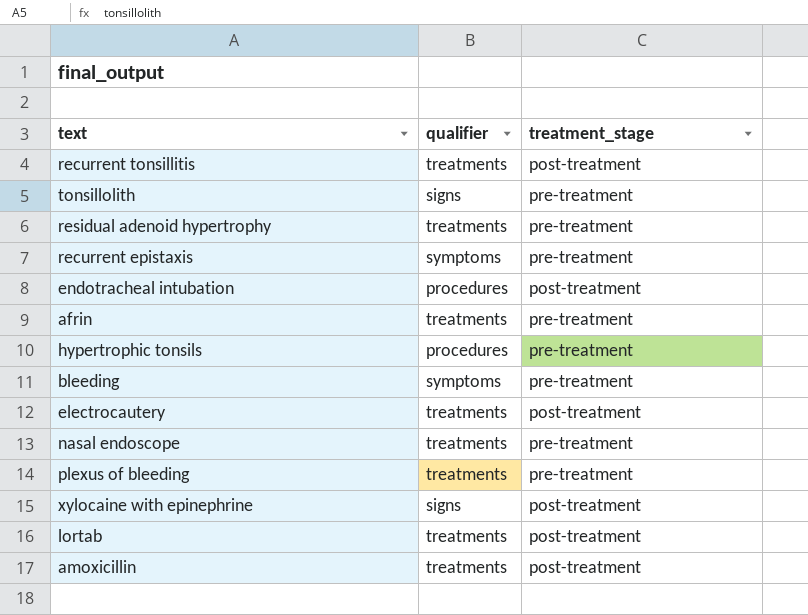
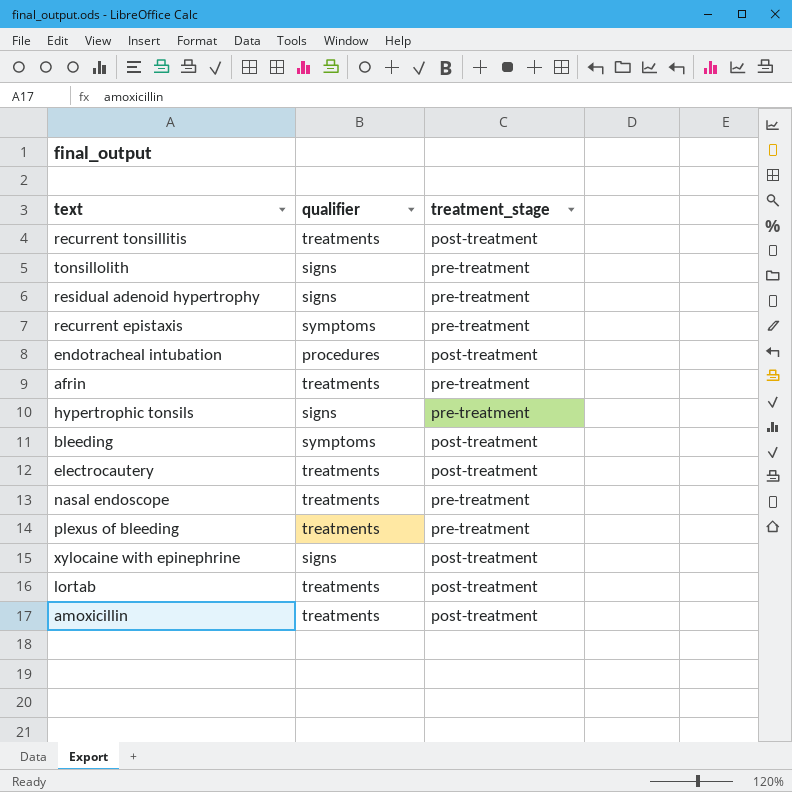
residual adenoid hypertrophy | qualifier: treatments -> signs
hypertrophic tonsils | qualifier: procedures -> signs
bleeding | treatment_stage: pre-treatment -> post-treatment

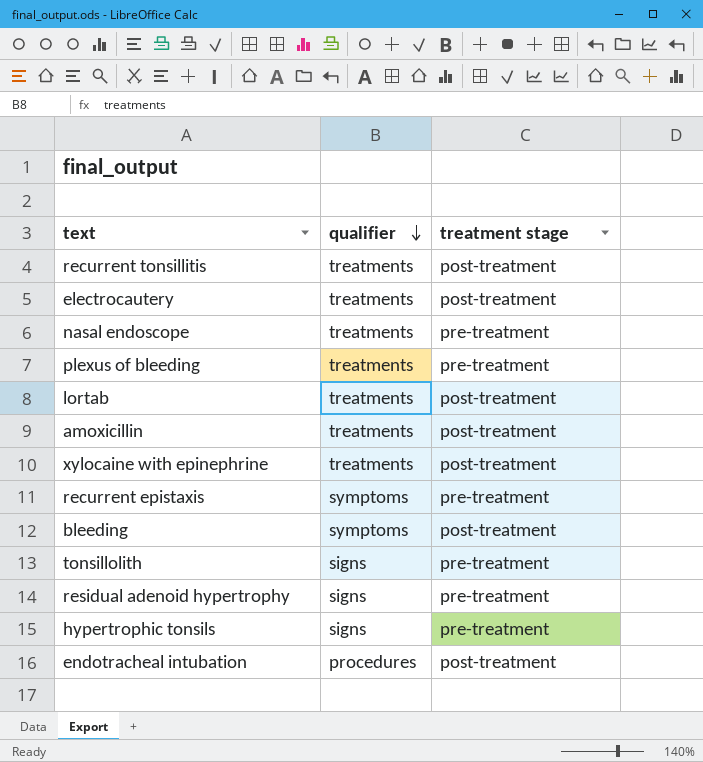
row order: none -> qualifier descending
column name: treatment_stage -> treatment stage
row afrin: treatments | pre-treatment -> none
xylocaine with epinephrine | qualifier: signs -> treatments

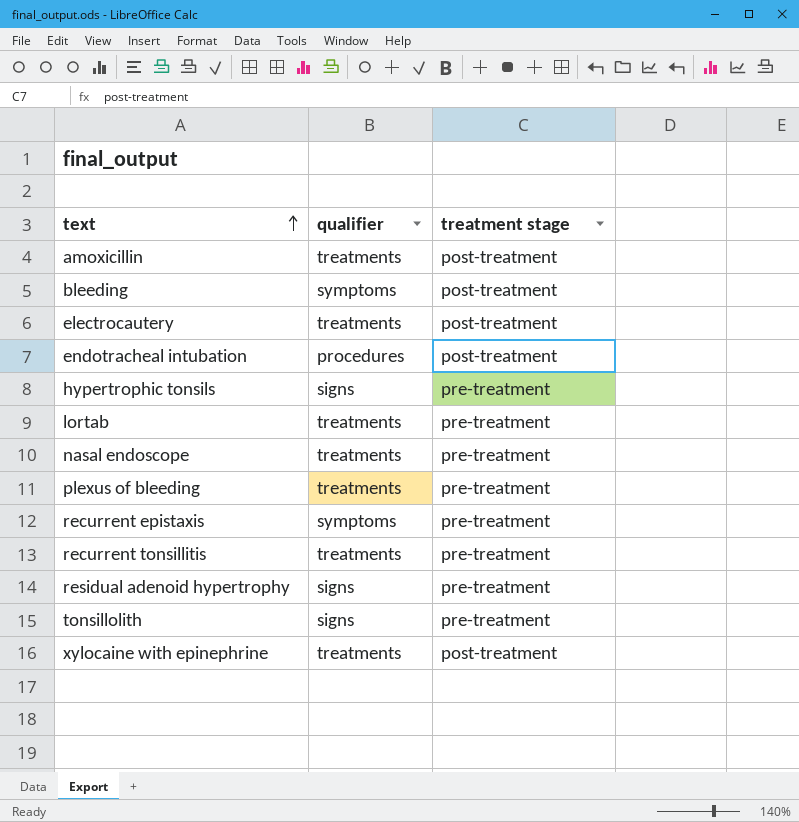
row order: qualifier descending -> text ascending
lortab | treatment stage: post-treatment -> pre-treatment
recurrent tonsillitis | treatment stage: post-treatment -> pre-treatment

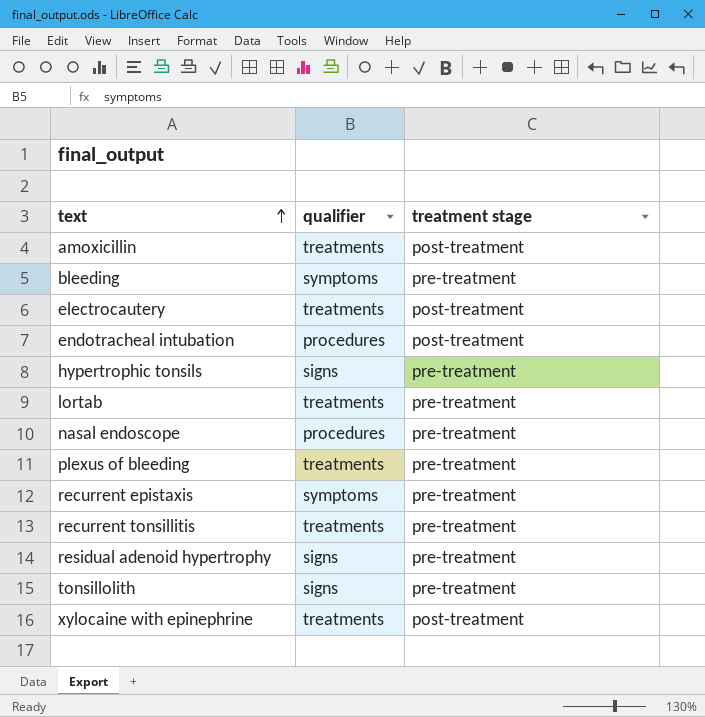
bleeding | treatment stage: post-treatment -> pre-treatment
nasal endoscope | qualifier: treatments -> procedures

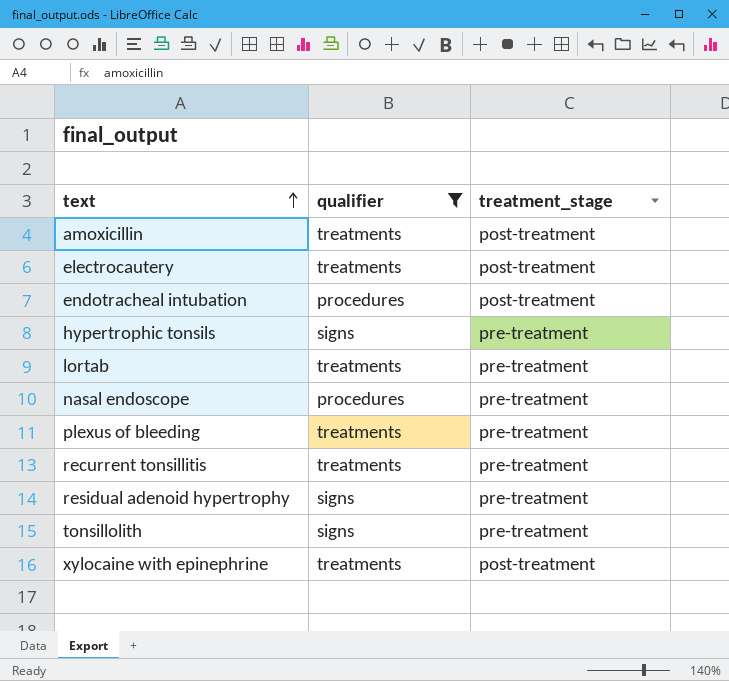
filter: none -> qualifier != symptoms
column name: treatment stage -> treatment_stage

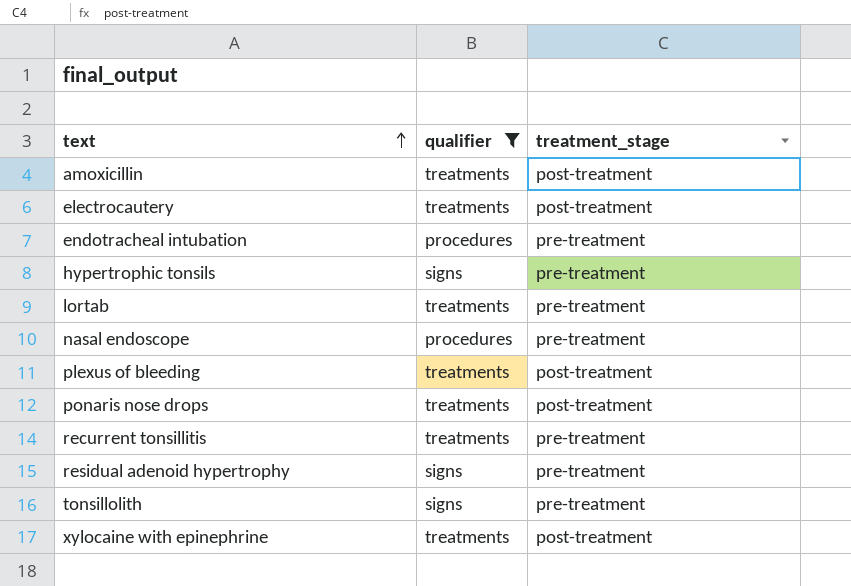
endotracheal intubation | treatment_stage: post-treatment -> pre-treatment
plexus of bleeding | treatment_stage: pre-treatment -> post-treatment
row ponaris nose drops: none -> treatments | post-treatment

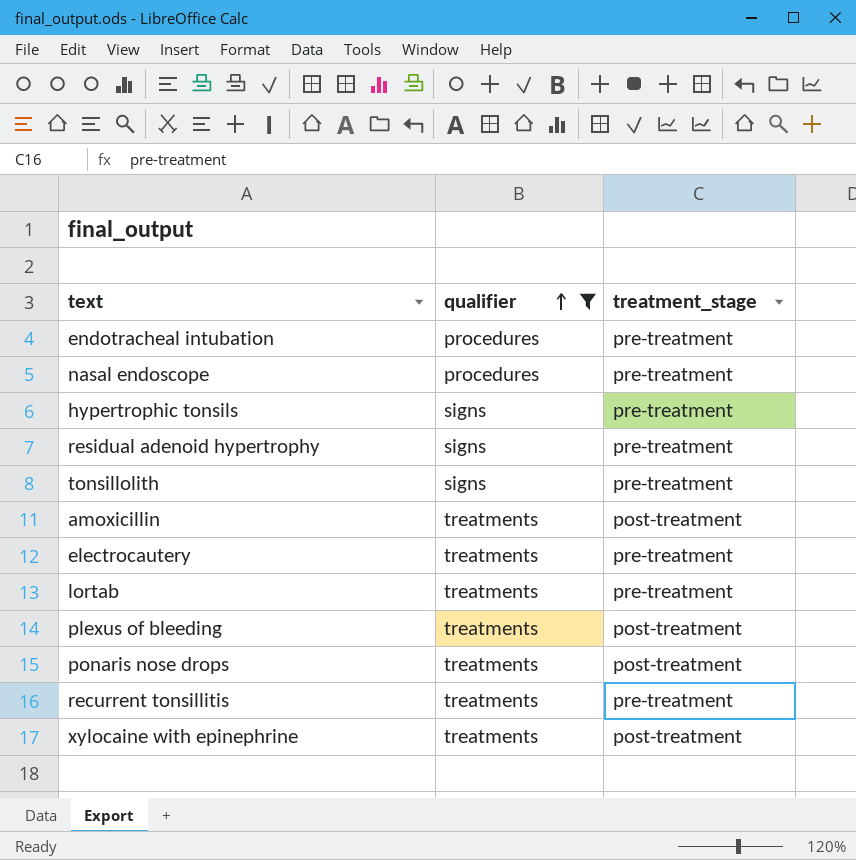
row order: text ascending -> qualifier ascending
electrocautery | treatment_stage: post-treatment -> pre-treatment

